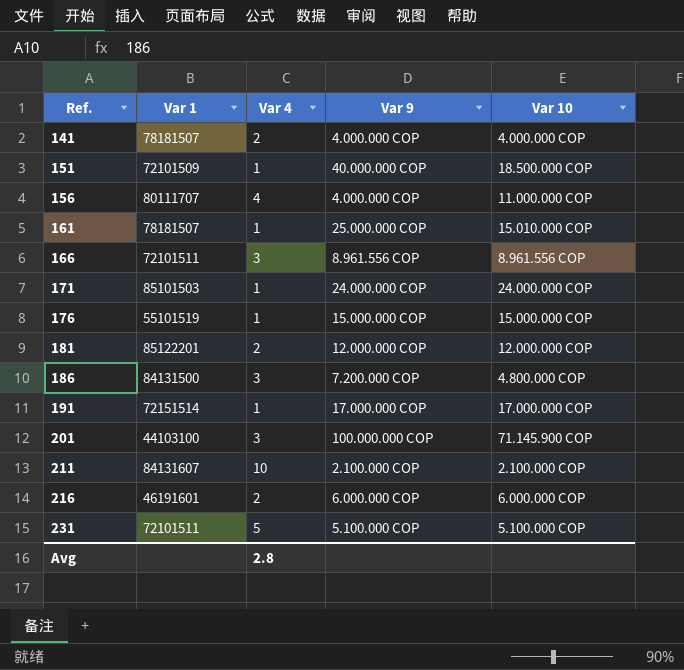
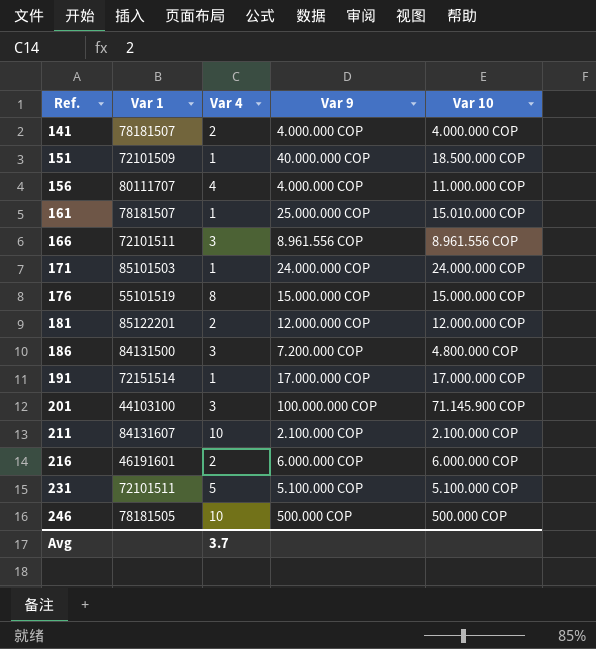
176 | Var 4: 1 -> 8
row 246: none -> 78181505 | 10 | 500.000 COP | 500.000 COP
Avg | Var 4: 2.8 -> 3.7

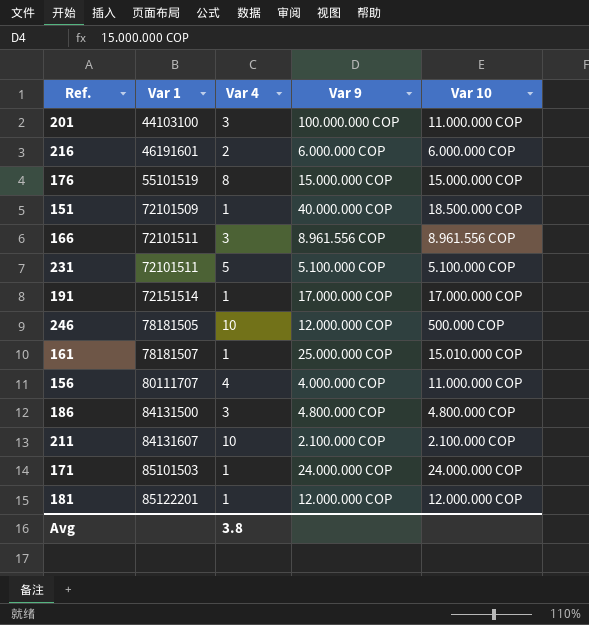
row order: Ref. ascending -> Var 1 ascending
row 141: 78181507 | 2 | 4.000.000 COP | 4.000.000 COP -> none
201 | Var 10: 71.145.900 COP -> 11.000.000 COP
246 | Var 9: 500.000 COP -> 12.000.000 COP
186 | Var 9: 7.200.000 COP -> 4.800.000 COP
181 | Var 4: 2 -> 1
Avg | Var 4: 3.7 -> 3.8

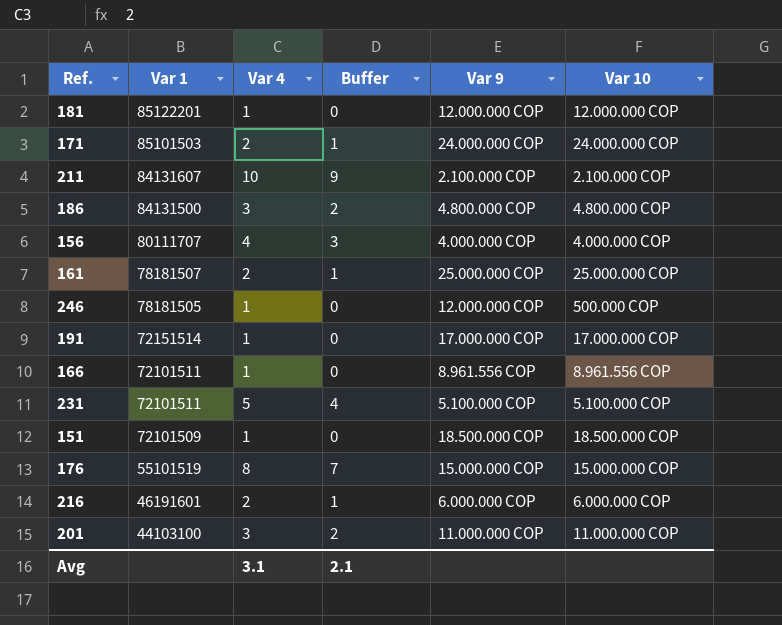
row order: Var 1 ascending -> Var 1 descending
column Buffer | formula: none -> [Var 4] - 1
171 | Var 4: 1 -> 2
156 | Var 10: 11.000.000 COP -> 4.000.000 COP
161 | Var 4: 1 -> 2
161 | Var 10: 15.010.000 COP -> 25.000.000 COP
246 | Var 4: 10 -> 1
166 | Var 4: 3 -> 1
151 | Var 9: 40.000.000 COP -> 18.500.000 COP
201 | Var 9: 100.000.000 COP -> 11.000.000 COP
Avg | Var 4: 3.8 -> 3.1

